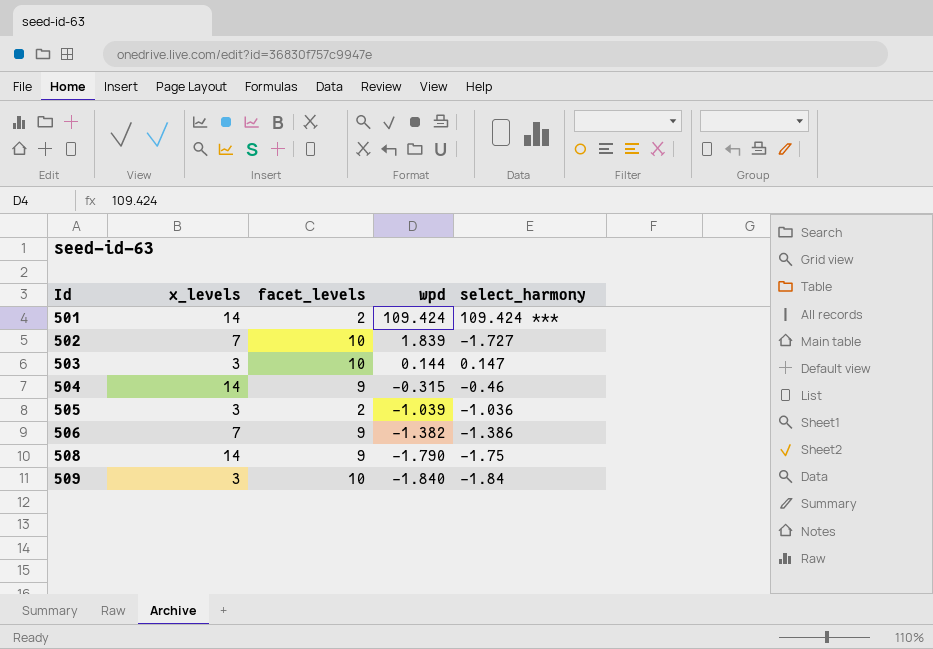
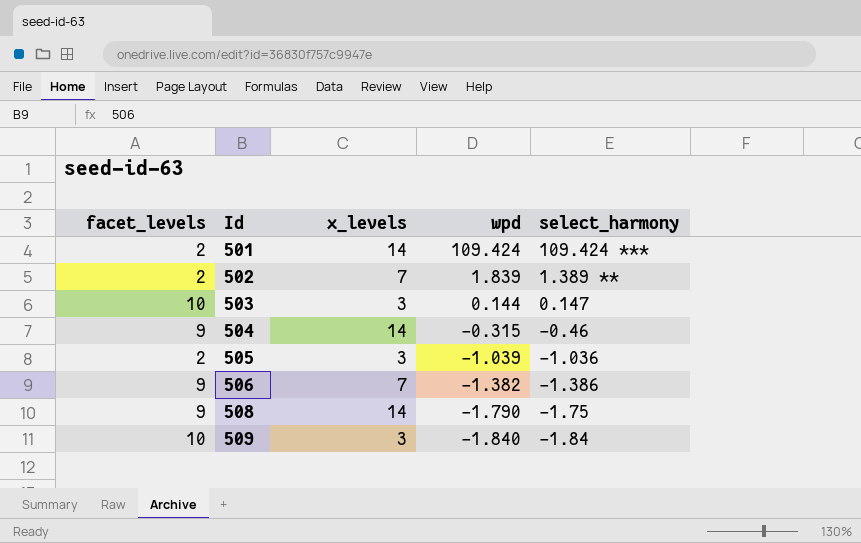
column facet_levels | position: 3 -> 1
502 | facet_levels: 10 -> 2
502 | select_harmony: -1.727 -> 1.389 **

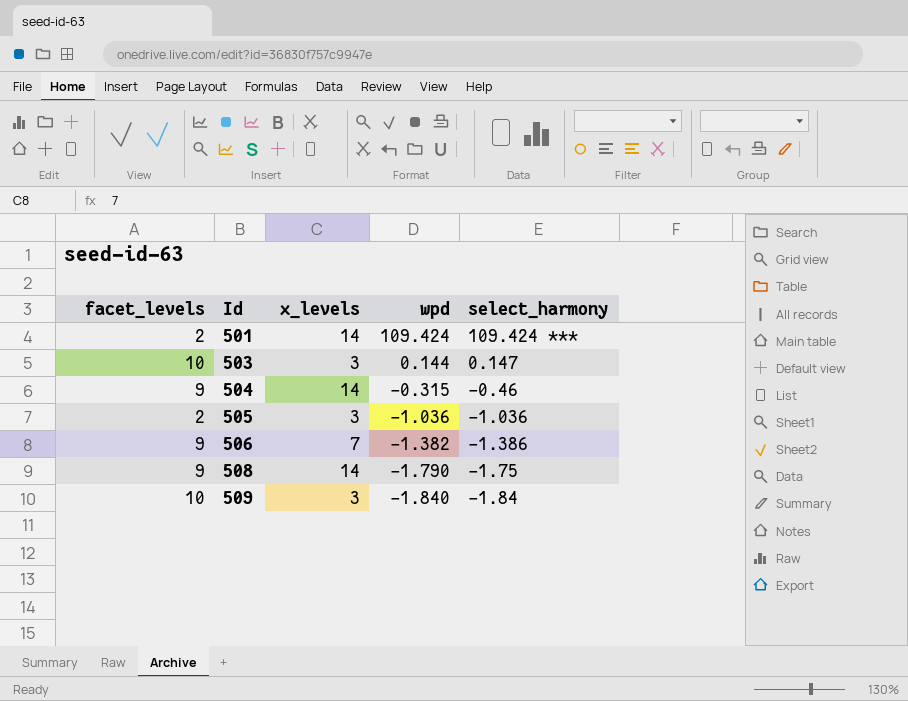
row 502: 2 | 7 | 1.839 | 1.389 ** -> none
505 | wpd: -1.039 -> -1.036

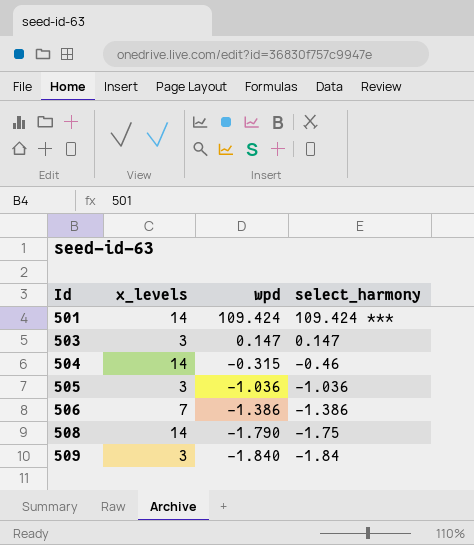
column facet_levels | position: 1 -> none
503 | wpd: 0.144 -> 0.147
506 | wpd: -1.382 -> -1.386

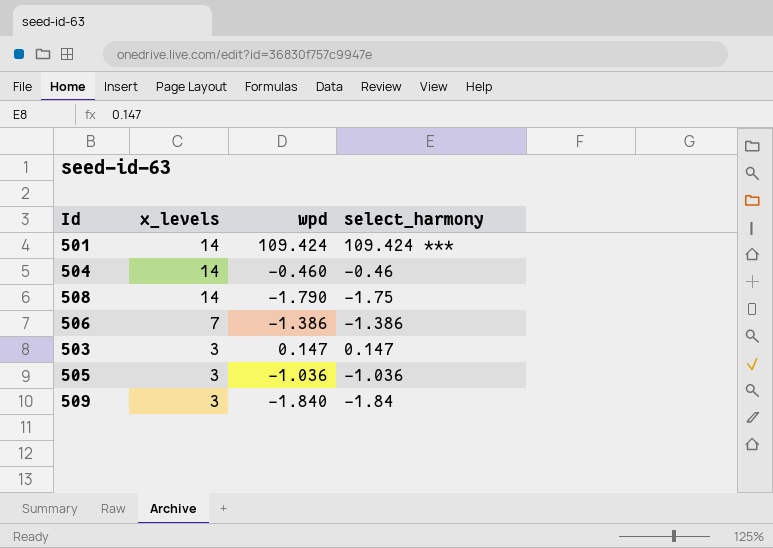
row order: Id ascending -> x_levels descending
504 | wpd: -0.315 -> -0.460

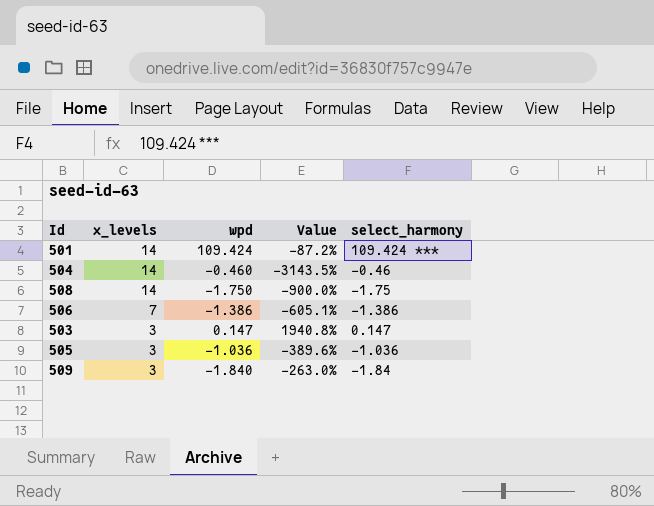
column Value | formula: none -> ([x_levels] - [wpd]) / [wpd]
508 | wpd: -1.790 -> -1.750

